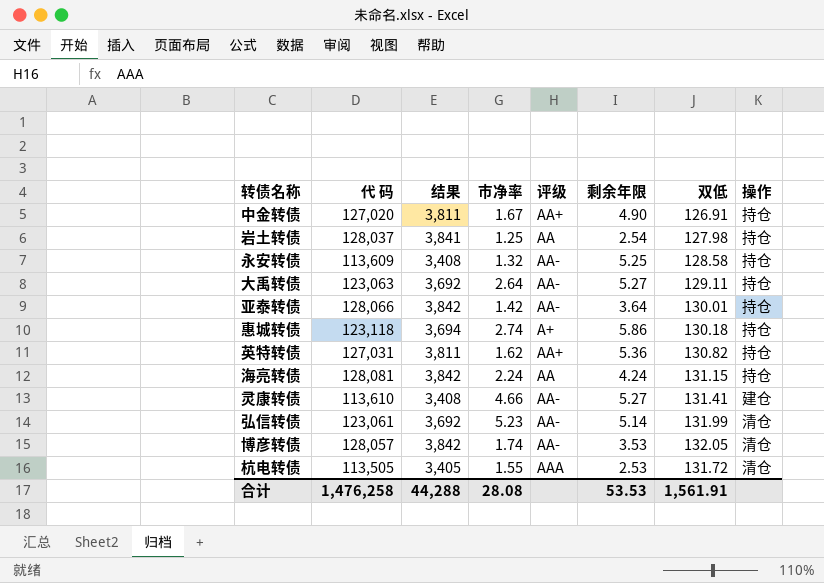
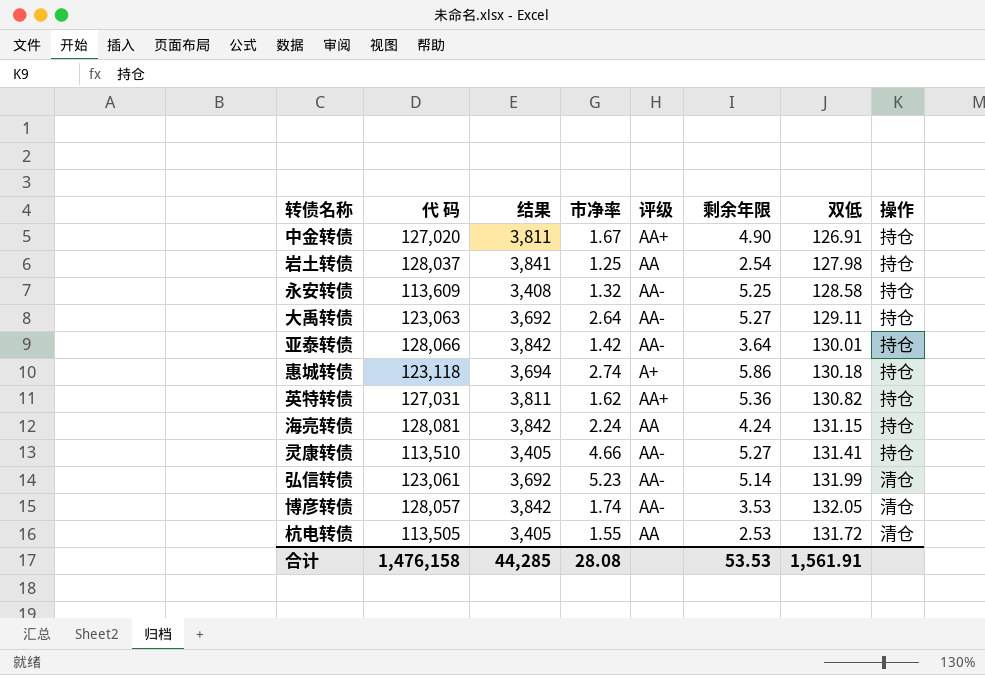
灵康转债 | 代 码: 113,610 -> 113,510
灵康转债 | 结果: 3,408 -> 3,405
灵康转债 | 操作: 建仓 -> 持仓
杭电转债 | 评级: AAA -> AA
合计 | 代 码: 1,476,258 -> 1,476,158
合计 | 结果: 44,288 -> 44,285

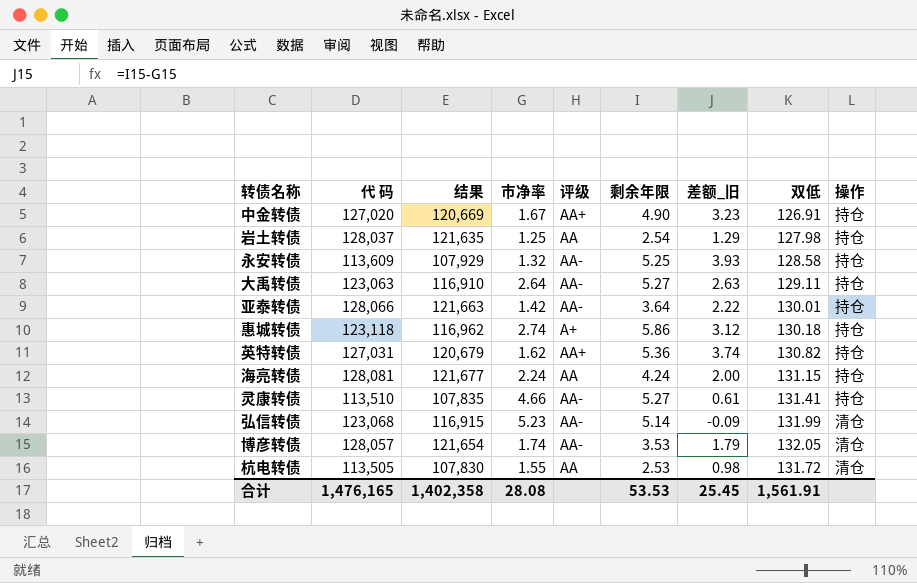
column 结果 | formula: [代 码] * 0.03 -> [代 码] * 0.95
column 差额_旧 | formula: none -> [剩余年限] - [市净率]
弘信转债 | 代 码: 123,061 -> 123,068
合计 | 代 码: 1,476,158 -> 1,476,165
合计 | 结果: 44,285 -> 1,402,358

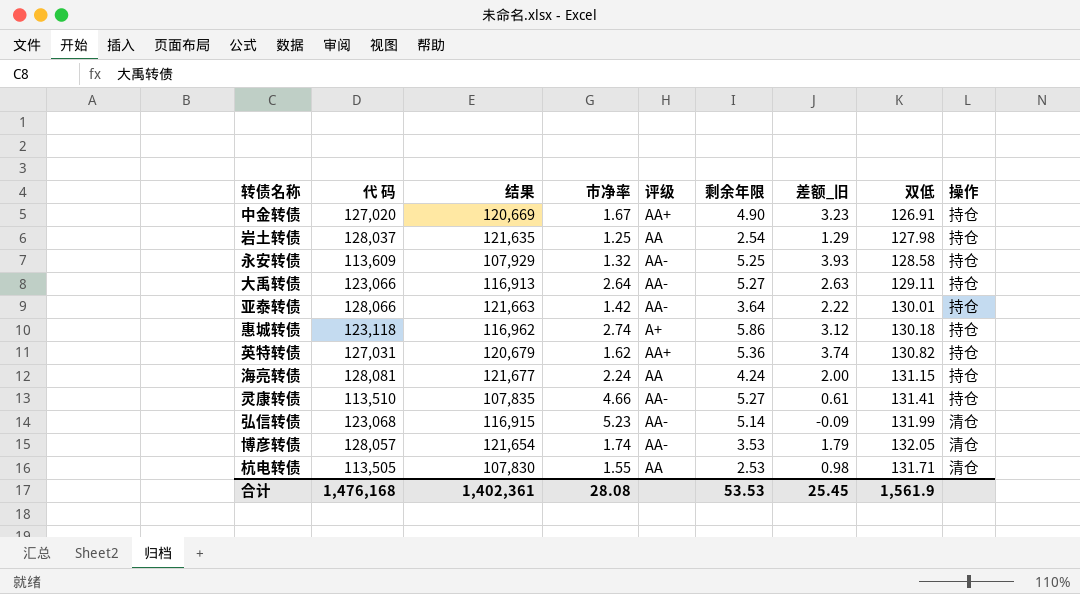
大禹转债 | 代 码: 123,063 -> 123,066
大禹转债 | 结果: 116,910 -> 116,913
杭电转债 | 双低: 131.72 -> 131.71
合计 | 代 码: 1,476,165 -> 1,476,168
合计 | 结果: 1,402,358 -> 1,402,361
合计 | 双低: 1,561.91 -> 1,561.9

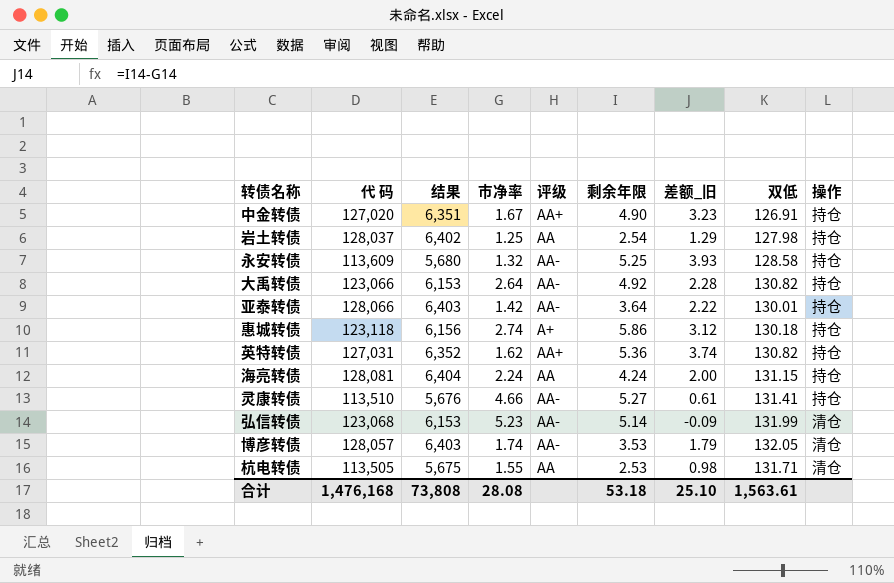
column 结果 | formula: [代 码] * 0.95 -> [代 码] * 0.05
大禹转债 | 剩余年限: 5.27 -> 4.92
大禹转债 | 差额_旧: 2.63 -> 2.28
大禹转债 | 双低: 129.11 -> 130.82
合计 | 结果: 1,402,361 -> 73,808
合计 | 剩余年限: 53.53 -> 53.18
合计 | 差额_旧: 25.45 -> 25.10
合计 | 双低: 1,561.9 -> 1,563.61

